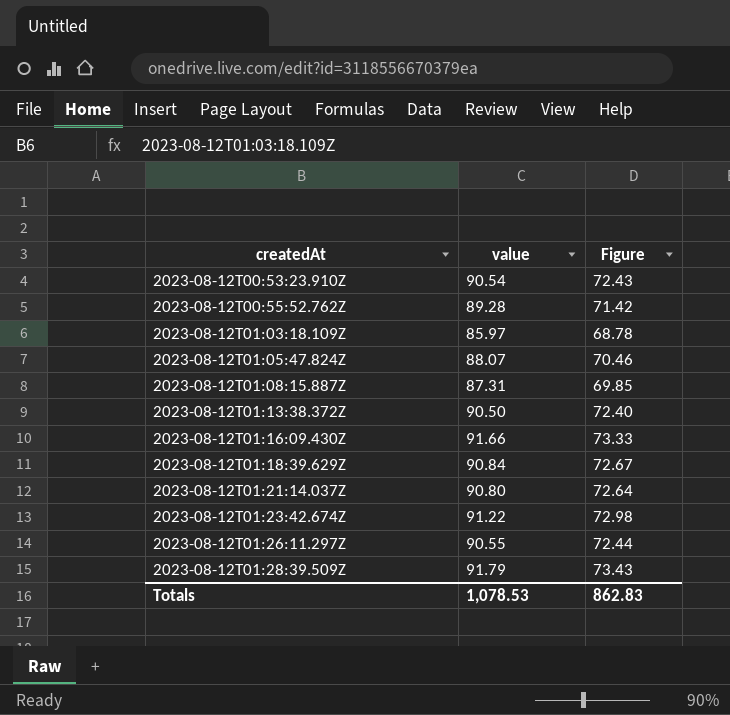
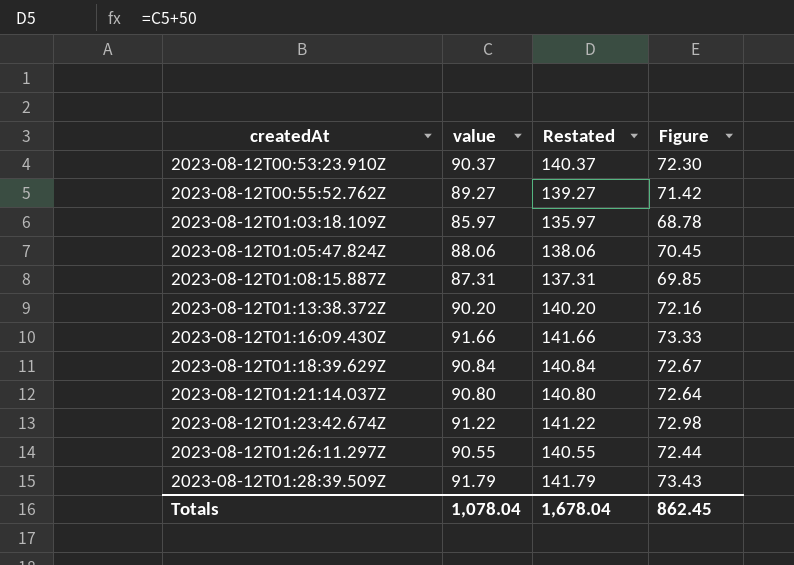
column Restated | formula: none -> [value] + 50
2023-08-12T00:53:23.910Z | value: 90.54 -> 90.37
2023-08-12T00:53:23.910Z | Figure: 72.43 -> 72.30
2023-08-12T00:55:52.762Z | value: 89.28 -> 89.27
2023-08-12T01:05:47.824Z | value: 88.07 -> 88.06
2023-08-12T01:05:47.824Z | Figure: 70.46 -> 70.45
2023-08-12T01:13:38.372Z | value: 90.50 -> 90.20
2023-08-12T01:13:38.372Z | Figure: 72.40 -> 72.16
Totals | value: 1,078.53 -> 1,078.04
Totals | Figure: 862.83 -> 862.45

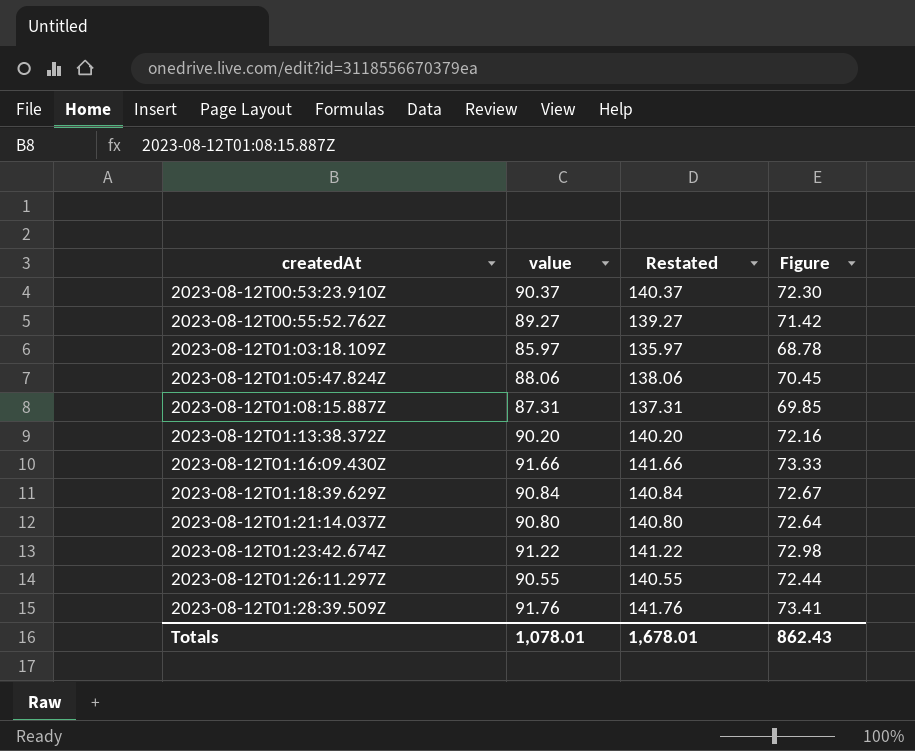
2023-08-12T01:28:39.509Z | value: 91.79 -> 91.76
2023-08-12T01:28:39.509Z | Restated: 141.79 -> 141.76
2023-08-12T01:28:39.509Z | Figure: 73.43 -> 73.41
Totals | value: 1,078.04 -> 1,078.01
Totals | Restated: 1,678.04 -> 1,678.01
Totals | Figure: 862.45 -> 862.43

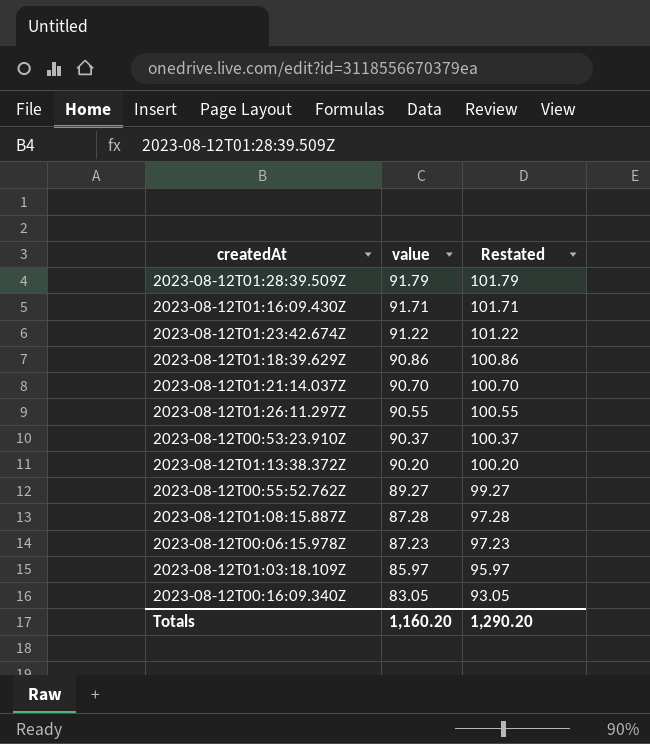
row order: createdAt ascending -> value descending
column Figure | formula: [value] * 0.8 -> none
column Restated | formula: [value] + 50 -> [value] + 10
row 2023-08-12T01:05:47.824Z: 88.06 | 138.06 | 70.45 -> none
2023-08-12T01:28:39.509Z | value: 91.76 -> 91.79
2023-08-12T01:16:09.430Z | value: 91.66 -> 91.71
2023-08-12T01:18:39.629Z | value: 90.84 -> 90.86
2023-08-12T01:21:14.037Z | value: 90.80 -> 90.70
2023-08-12T01:08:15.887Z | value: 87.31 -> 87.28
row 2023-08-12T00:06:15.978Z: none -> 87.23 | 97.23
row 2023-08-12T00:16:09.340Z: none -> 83.05 | 93.05
Totals | value: 1,078.01 -> 1,160.20
Totals | Restated: 1,678.01 -> 1,290.20

